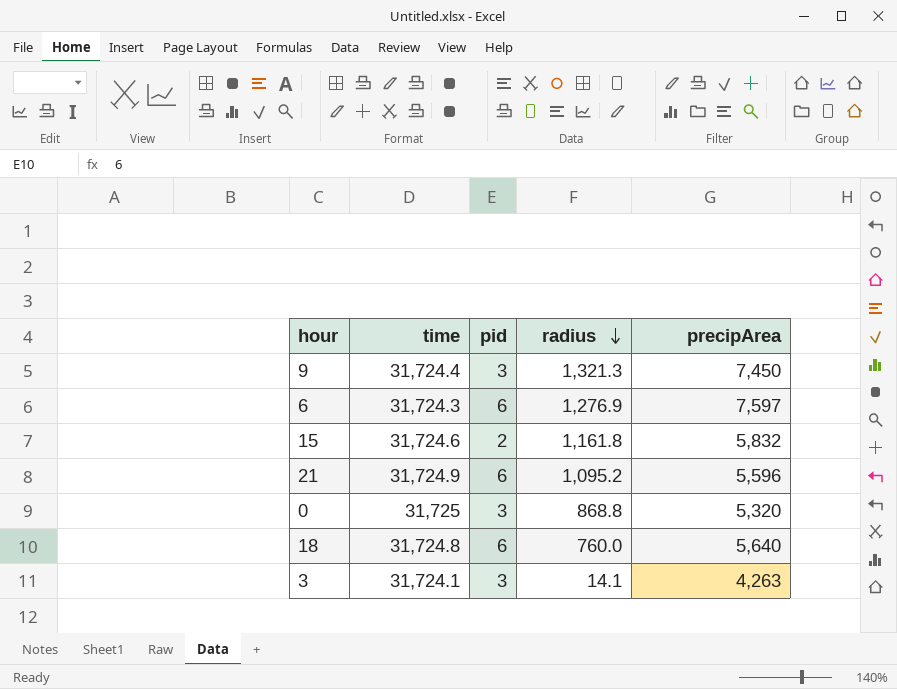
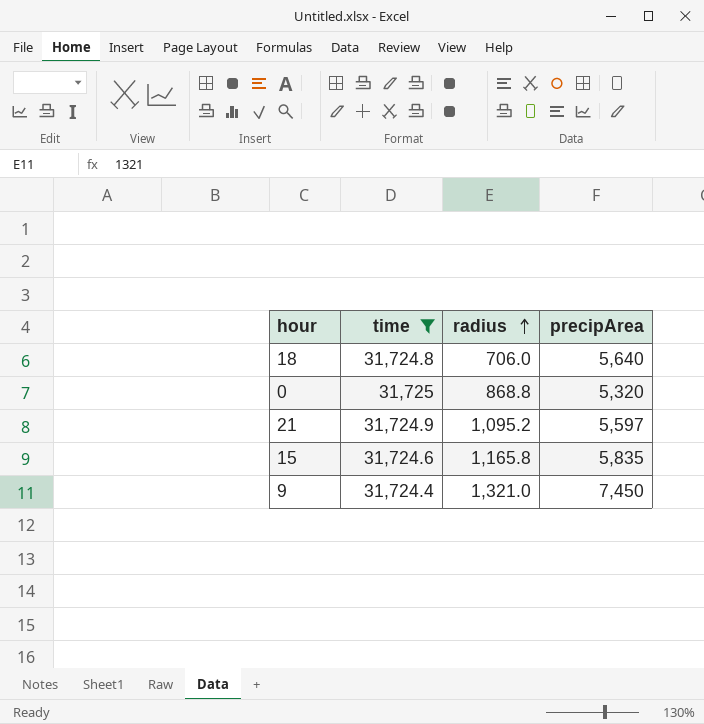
filter: none -> time >= 31,724.4
row order: radius descending -> radius ascending
column pid | position: 3 -> none
18 | radius: 760.0 -> 706.0
21 | precipArea: 5,596 -> 5,597
15 | radius: 1,161.8 -> 1,165.8
15 | precipArea: 5,832 -> 5,835
9 | radius: 1,321.3 -> 1,321.0

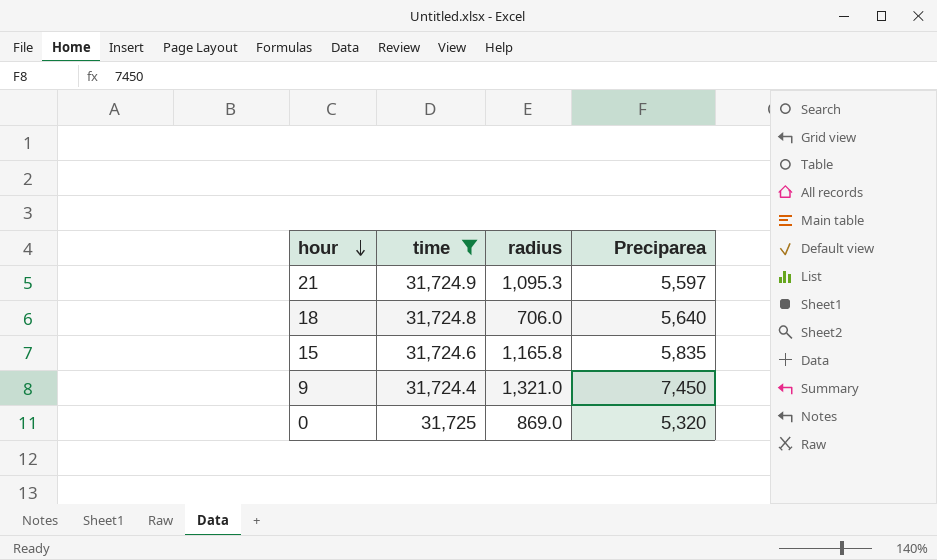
row order: radius ascending -> hour descending
column name: precipArea -> Preciparea
21 | radius: 1,095.2 -> 1,095.3
0 | radius: 868.8 -> 869.0

